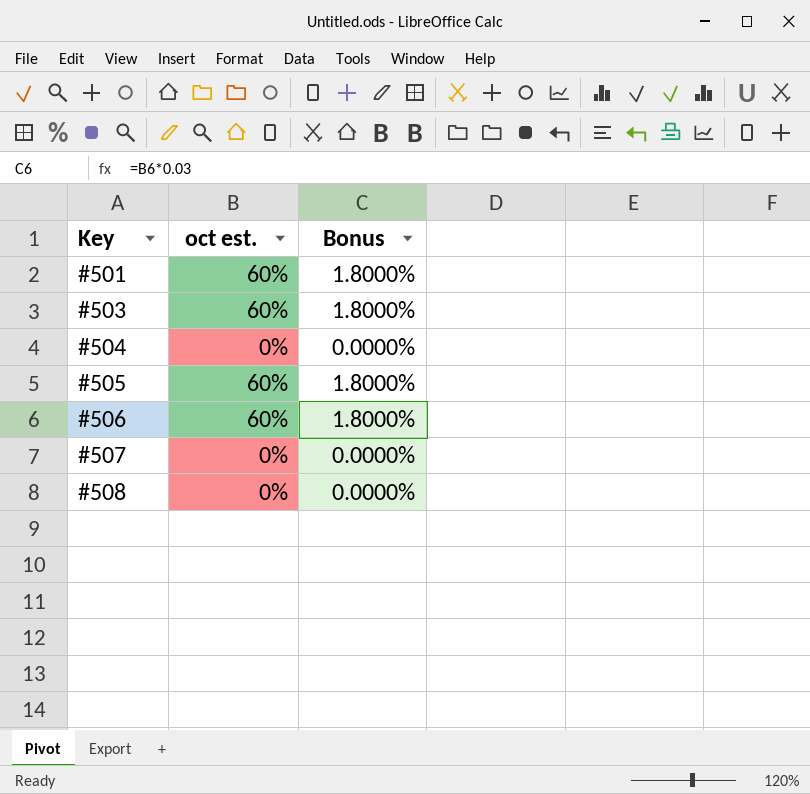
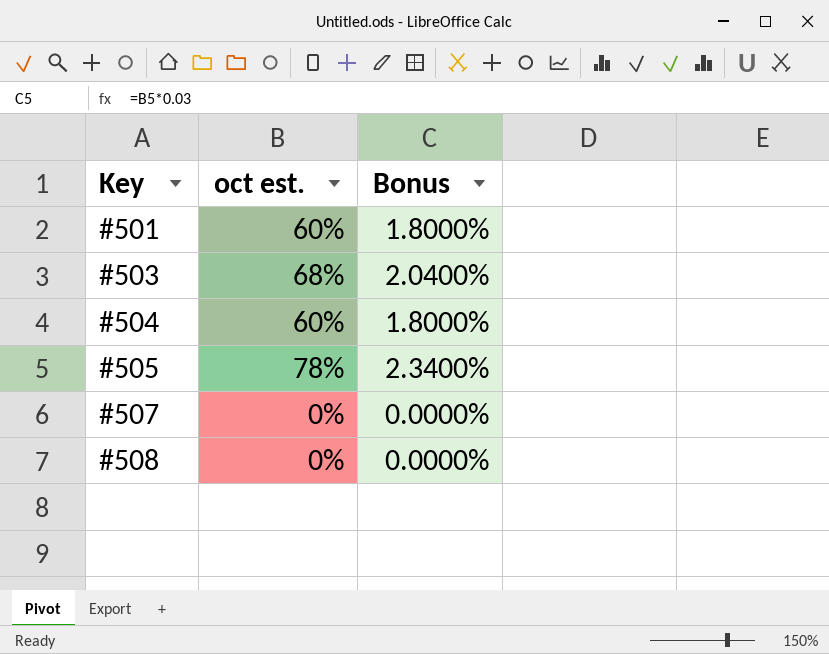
row #506: 60% | 1.8000% -> none
#503 | oct est.: 60% -> 68%
#503 | Bonus: 1.8000% -> 2.0400%
#504 | oct est.: 0% -> 60%
#504 | Bonus: 0.0000% -> 1.8000%
#505 | oct est.: 60% -> 78%
#505 | Bonus: 1.8000% -> 2.3400%

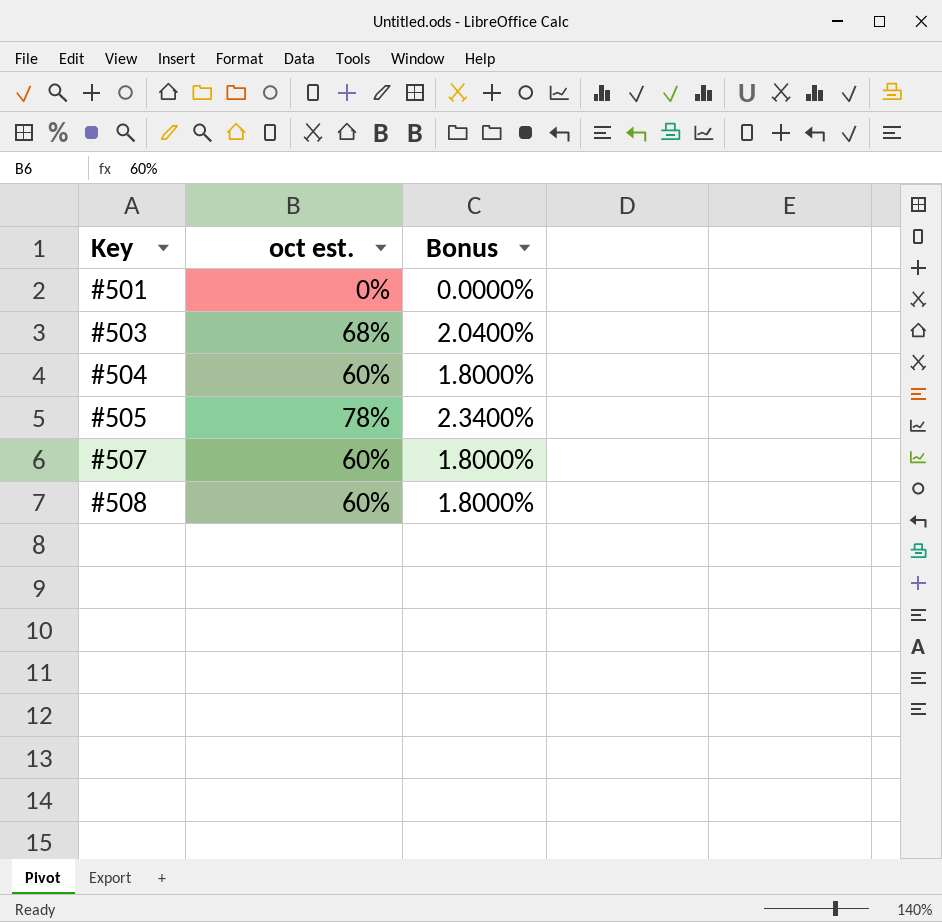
#501 | oct est.: 60% -> 0%
#501 | Bonus: 1.8000% -> 0.0000%
#507 | oct est.: 0% -> 60%
#507 | Bonus: 0.0000% -> 1.8000%
#508 | oct est.: 0% -> 60%
#508 | Bonus: 0.0000% -> 1.8000%

